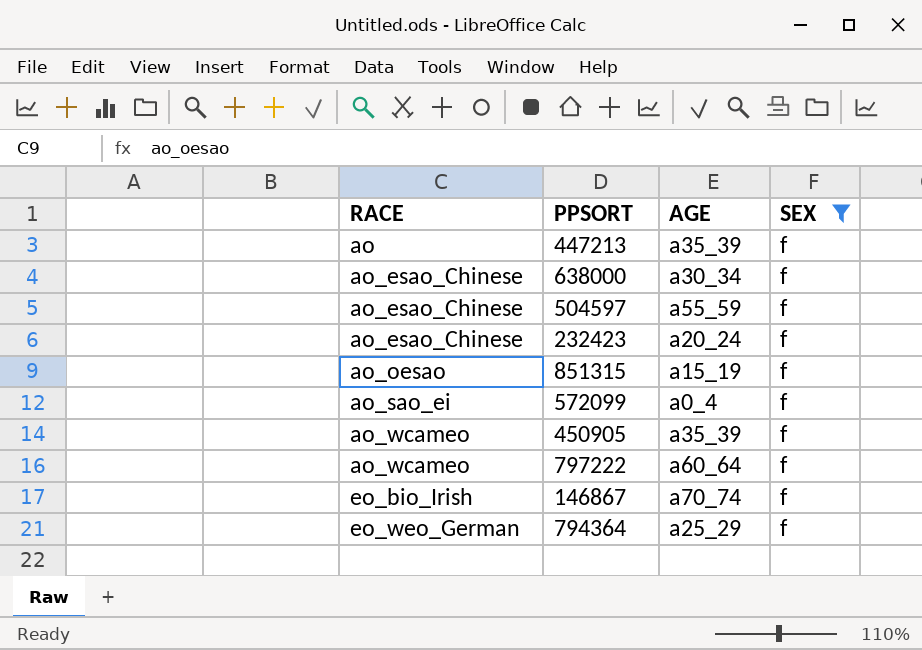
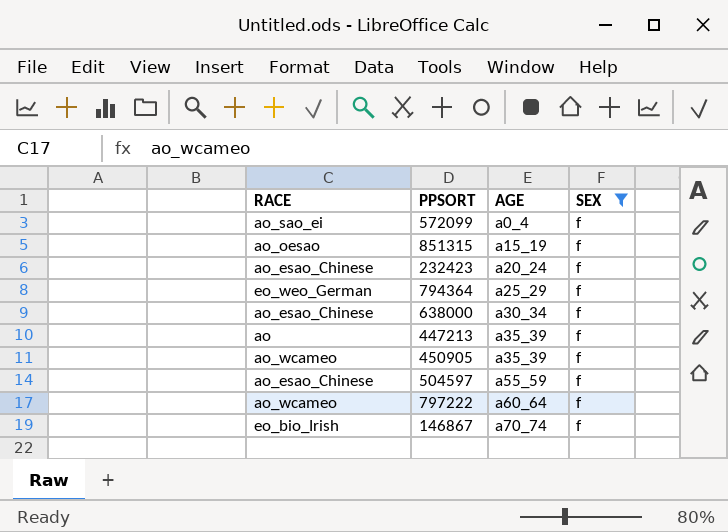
row order: RACE ascending -> AGE ascending

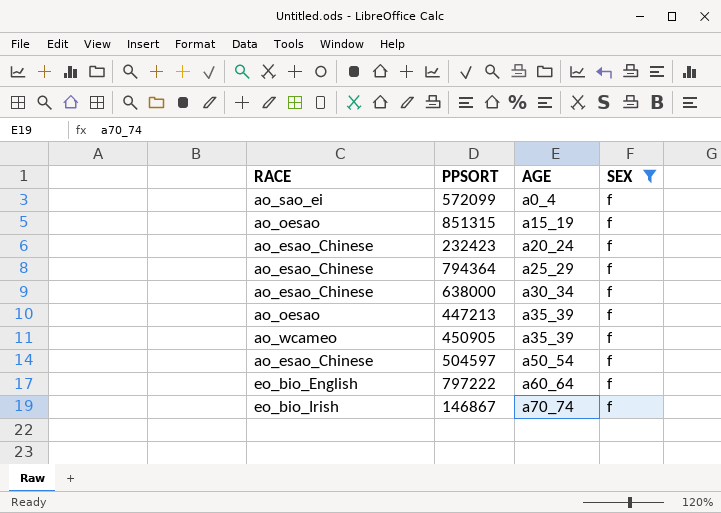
794364 | RACE: eo_weo_German -> ao_esao_Chinese
447213 | RACE: ao -> ao_oesao
504597 | AGE: a55_59 -> a50_54
797222 | RACE: ao_wcameo -> eo_bio_English

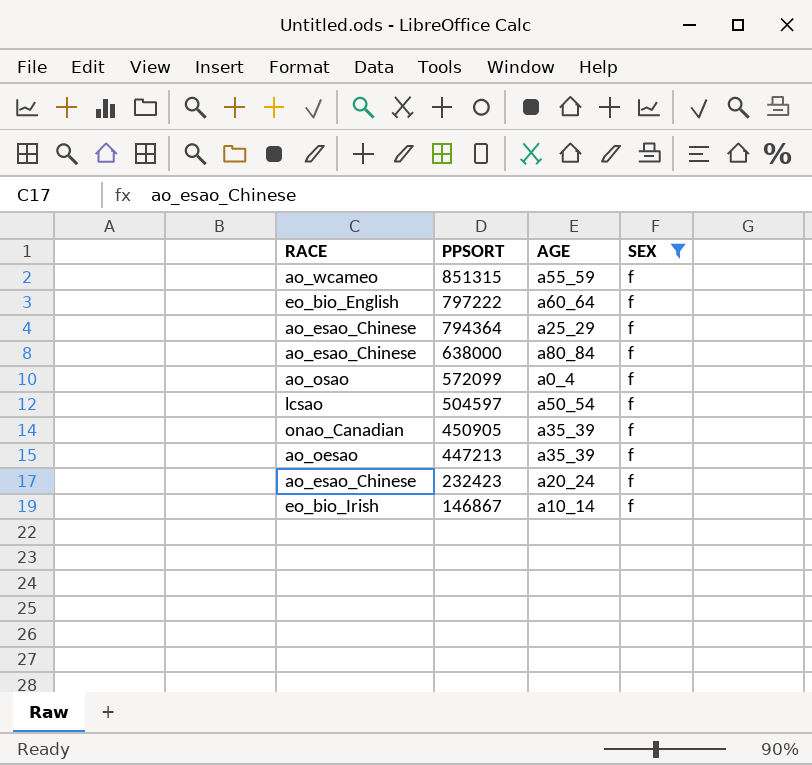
row order: AGE ascending -> PPSORT descending
851315 | RACE: ao_oesao -> ao_wcameo
851315 | AGE: a15_19 -> a55_59
638000 | AGE: a30_34 -> a80_84
572099 | RACE: ao_sao_ei -> ao_osao
504597 | RACE: ao_esao_Chinese -> lcsao
450905 | RACE: ao_wcameo -> onao_Canadian
146867 | AGE: a70_74 -> a10_14

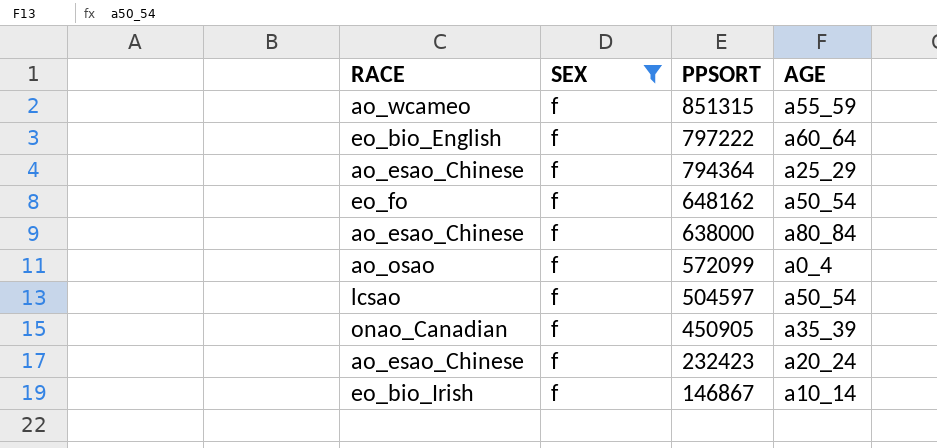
column SEX | position: 4 -> 2
row 447213: ao_oesao | a35_39 | f -> none
row 648162: none -> eo_fo | f | a50_54

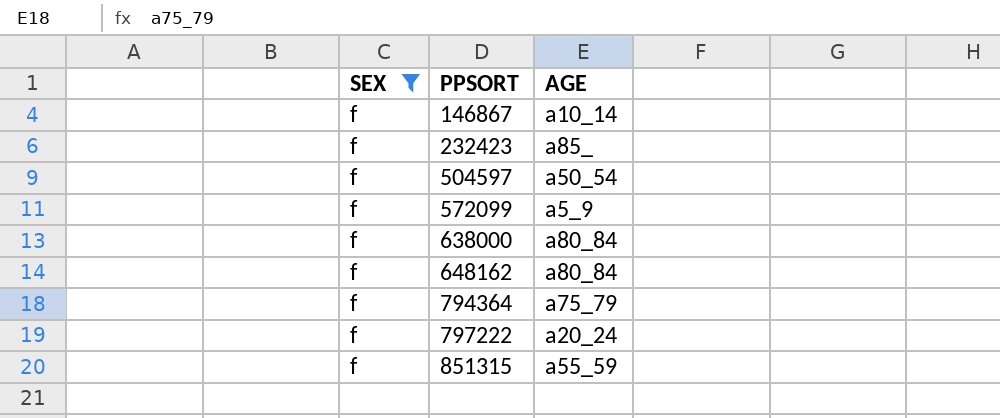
row order: PPSORT descending -> PPSORT ascending
column RACE | position: 1 -> none
row 450905: onao_Canadian | f | a35_39 -> none
232423 | AGE: a20_24 -> a85_
572099 | AGE: a0_4 -> a5_9
648162 | AGE: a50_54 -> a80_84
794364 | AGE: a25_29 -> a75_79
797222 | AGE: a60_64 -> a20_24

